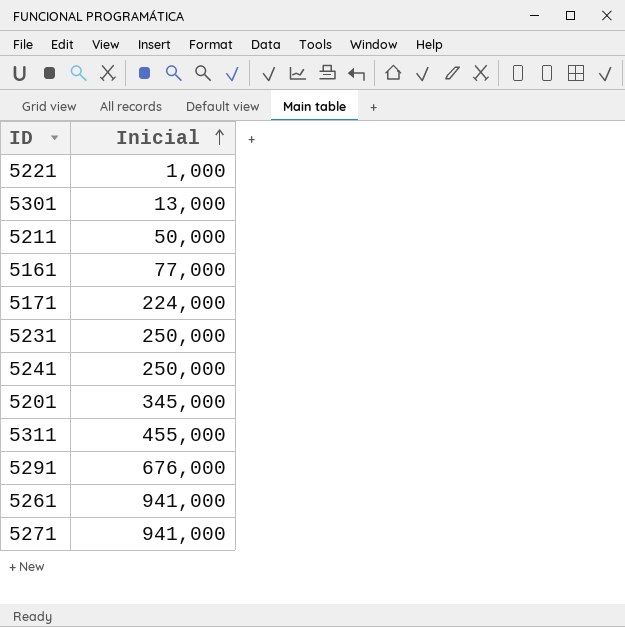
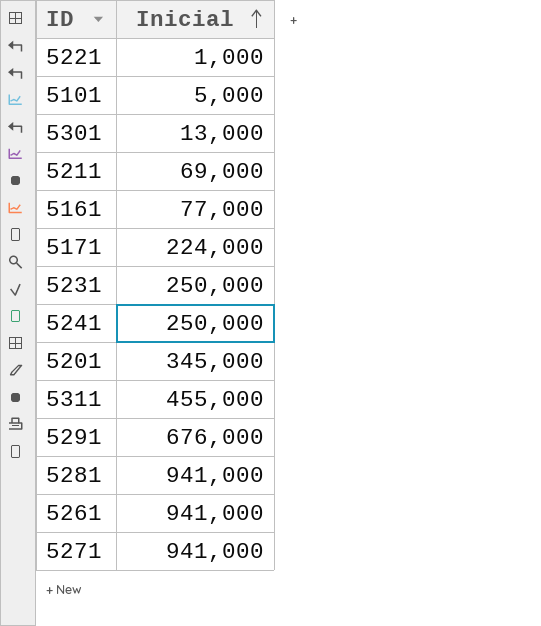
row 5101: none -> 5,000
5211 | Inicial: 50,000 -> 69,000
row 5281: none -> 941,000

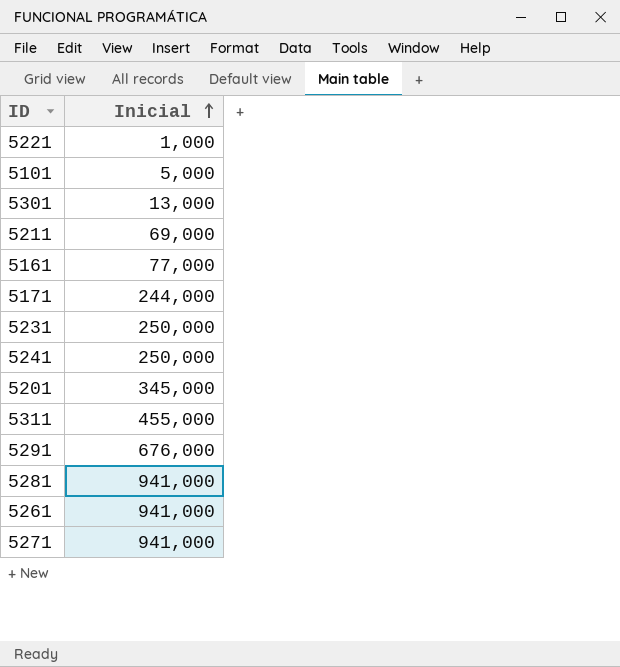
5171 | Inicial: 224,000 -> 244,000

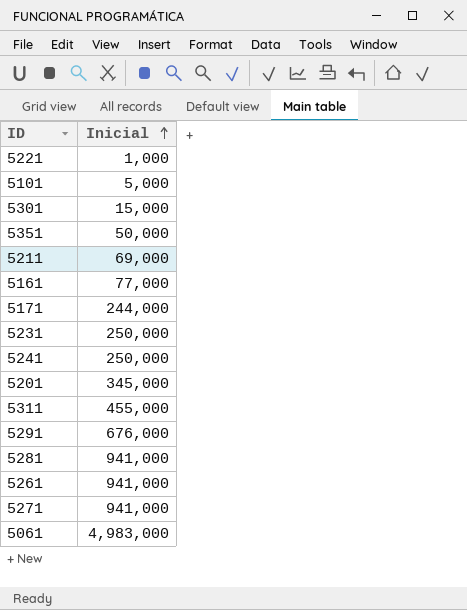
5301 | Inicial: 13,000 -> 15,000
row 5351: none -> 50,000
row 5061: none -> 4,983,000

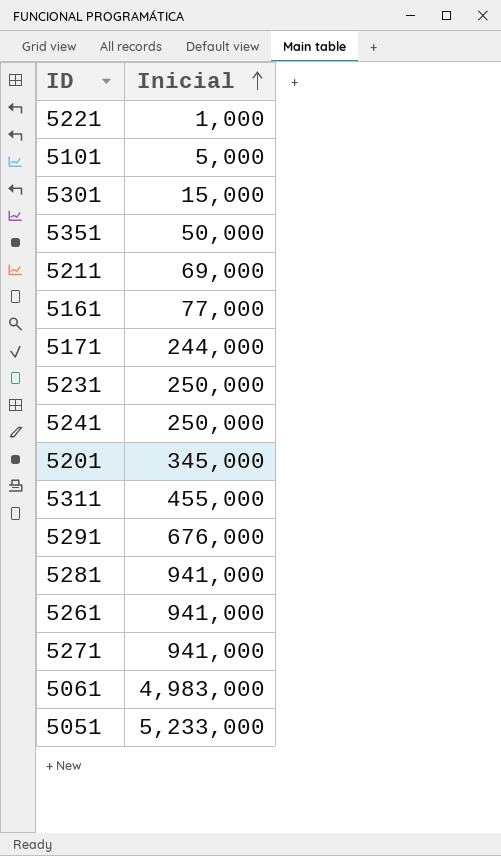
row 5051: none -> 5,233,000

